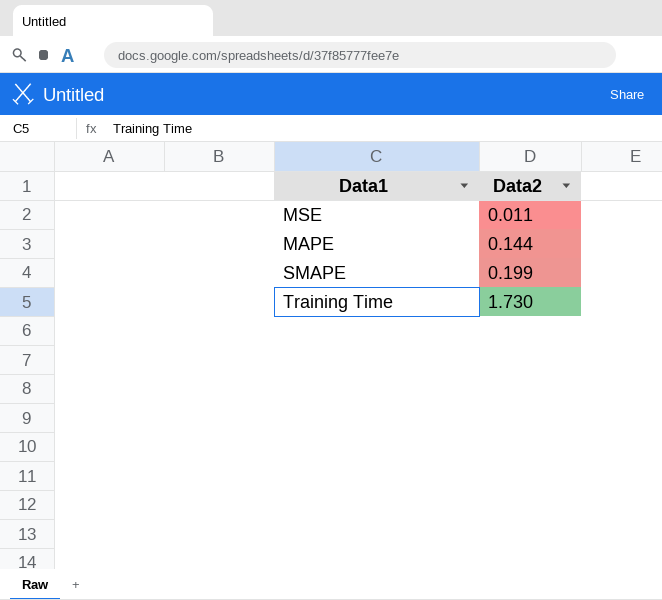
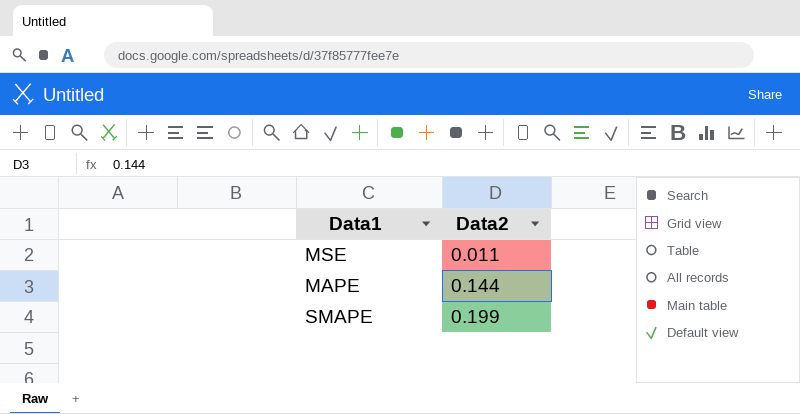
row Training Time: 1.730 -> none

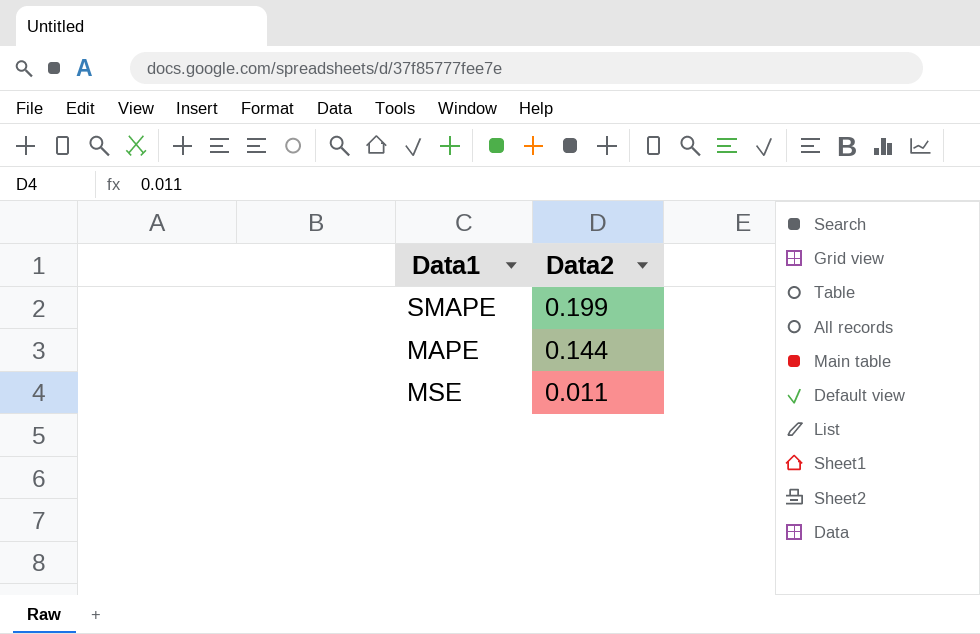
row order: Data2 ascending -> Data2 descending

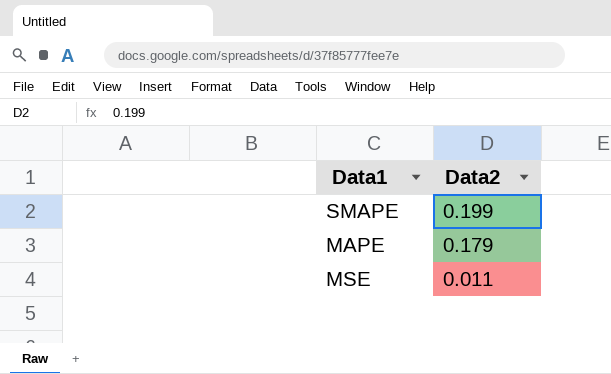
MAPE | Data2: 0.144 -> 0.179

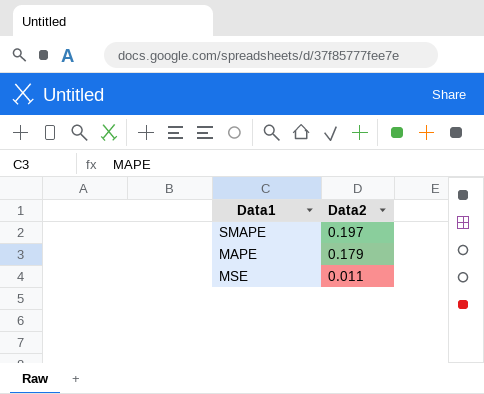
SMAPE | Data2: 0.199 -> 0.197

